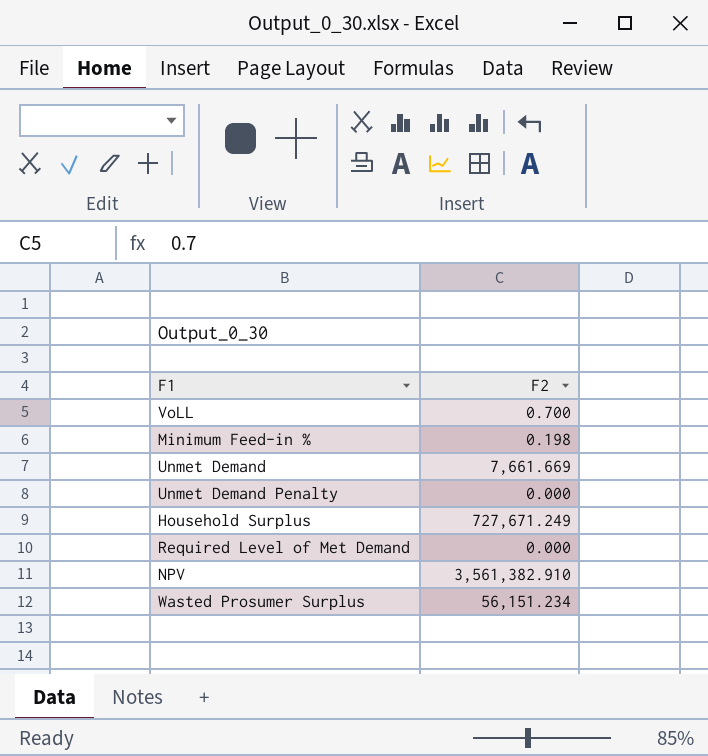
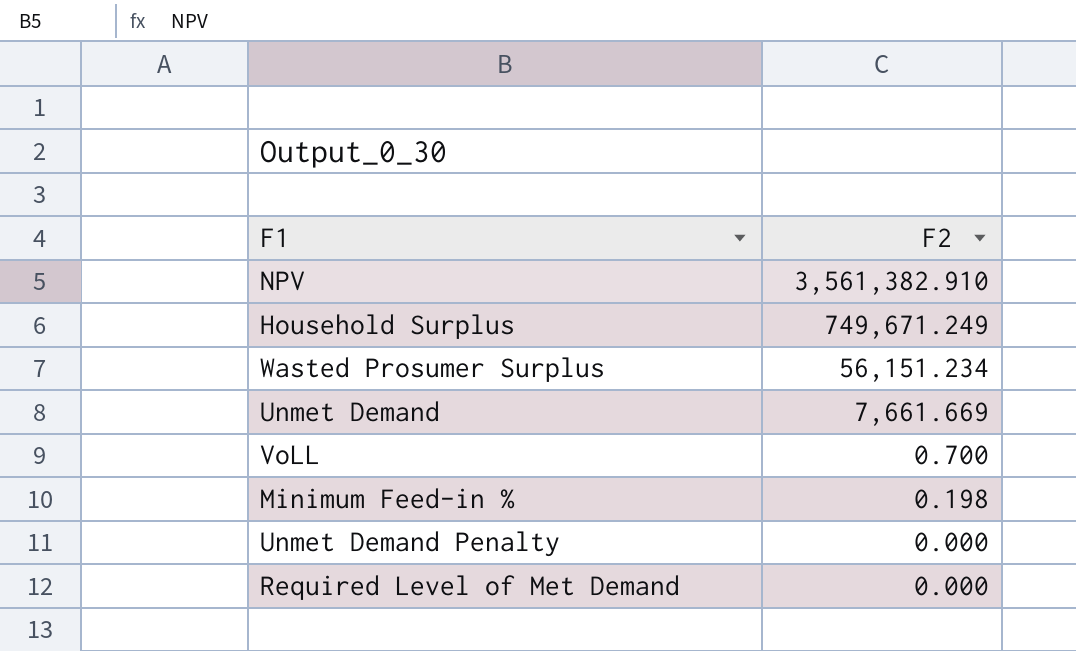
row order: none -> F2 descending
Household Surplus | F2: 727,671.249 -> 749,671.249

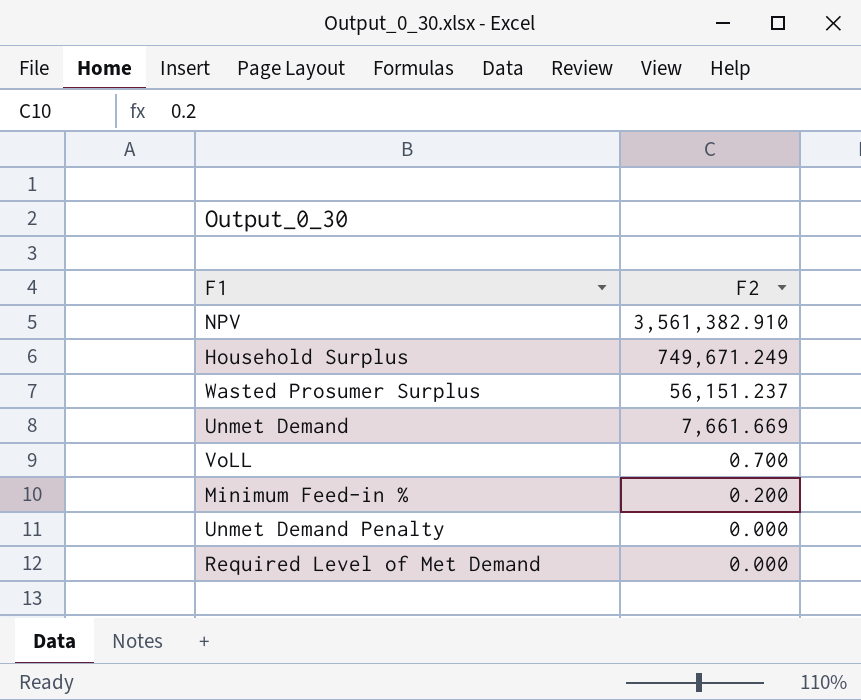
Wasted Prosumer Surplus | F2: 56,151.234 -> 56,151.237
Minimum Feed-in % | F2: 0.198 -> 0.200

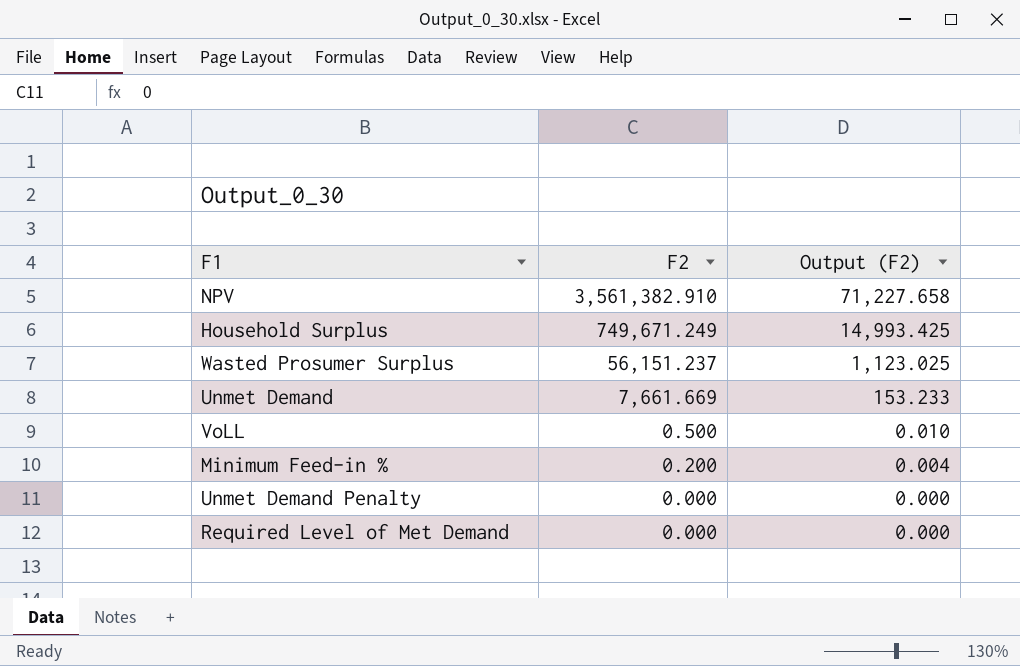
column Output (F2) | formula: none -> [F2] * 0.02
VoLL | F2: 0.700 -> 0.500

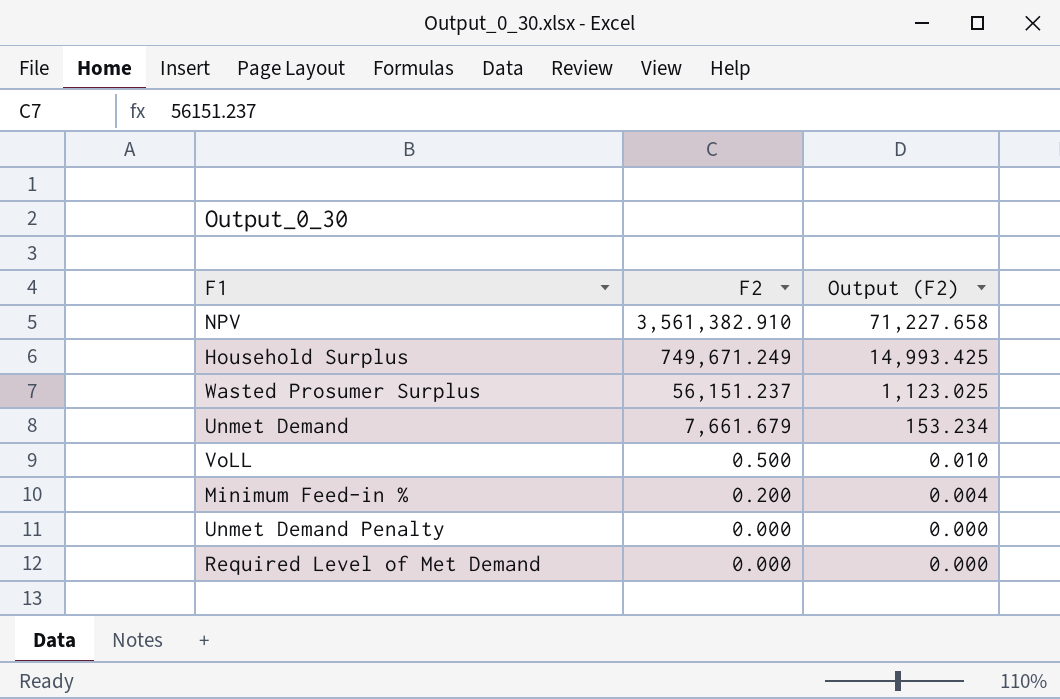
Unmet Demand | F2: 7,661.669 -> 7,661.679
Unmet Demand | Output (F2): 153.233 -> 153.234

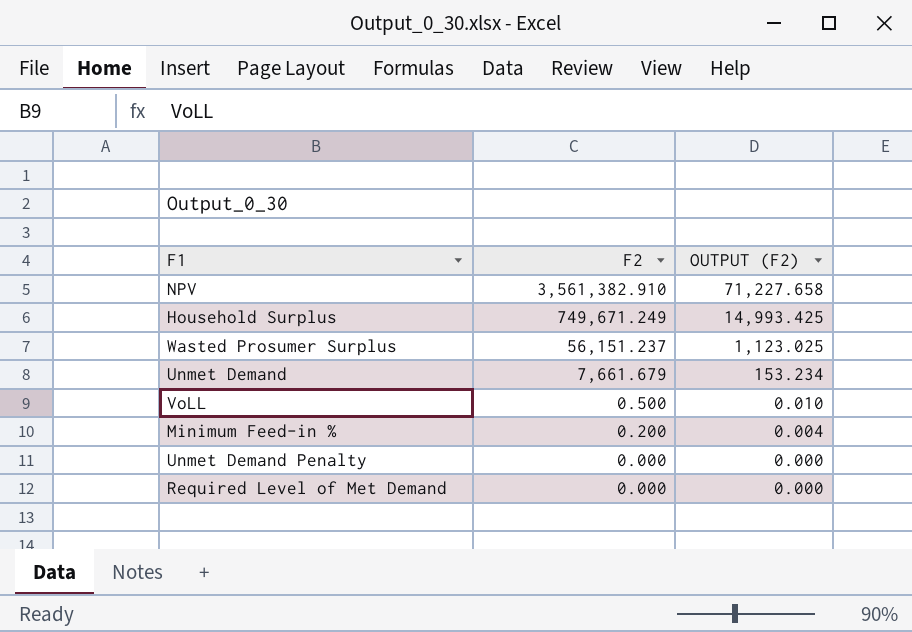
column name: Output (F2) -> OUTPUT (F2)

